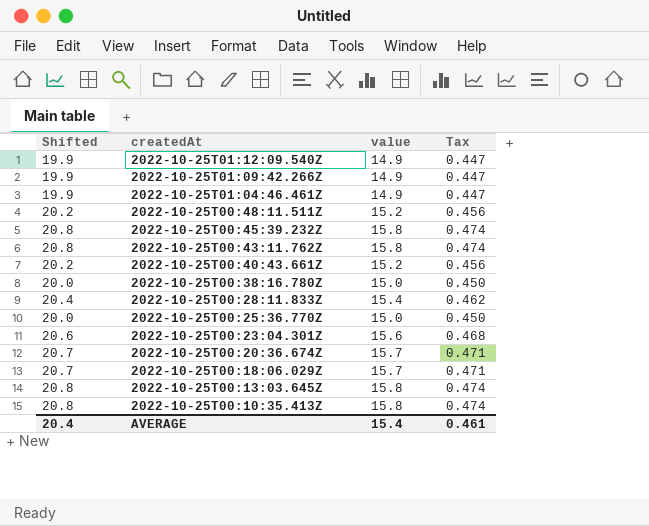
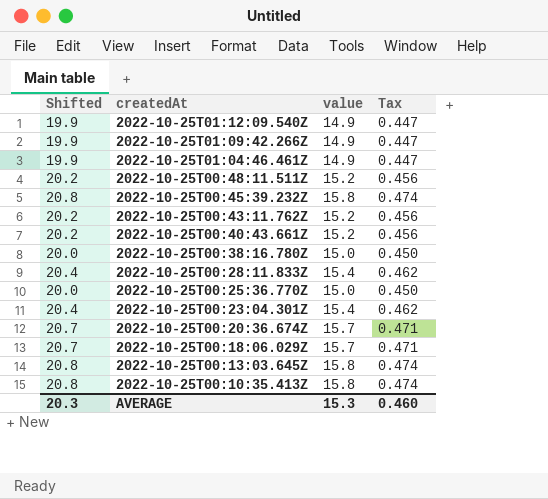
2022-10-25T00:43:11.762Z | Shifted: 20.8 -> 20.2
2022-10-25T00:43:11.762Z | value: 15.8 -> 15.2
2022-10-25T00:43:11.762Z | Tax: 0.474 -> 0.456
2022-10-25T00:23:04.301Z | Shifted: 20.6 -> 20.4
2022-10-25T00:23:04.301Z | value: 15.6 -> 15.4
2022-10-25T00:23:04.301Z | Tax: 0.468 -> 0.462
AVERAGE | Shifted: 20.4 -> 20.3
AVERAGE | value: 15.4 -> 15.3
AVERAGE | Tax: 0.461 -> 0.460

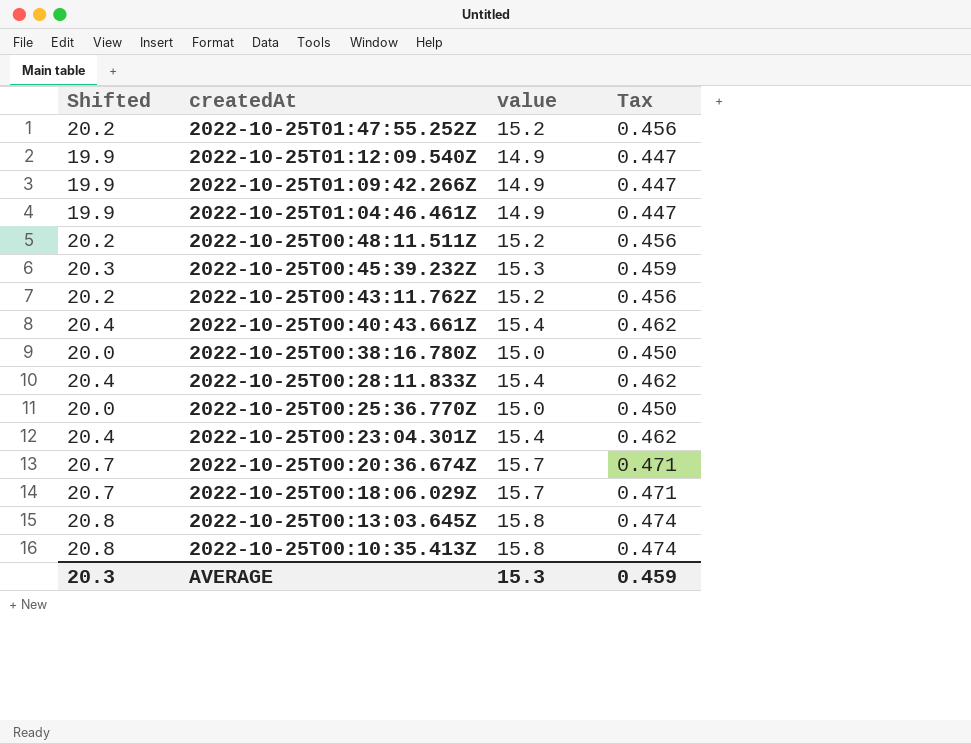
row 2022-10-25T01:47:55.252Z: none -> 20.2 | 15.2 | 0.456
2022-10-25T00:45:39.232Z | Shifted: 20.8 -> 20.3
2022-10-25T00:45:39.232Z | value: 15.8 -> 15.3
2022-10-25T00:45:39.232Z | Tax: 0.474 -> 0.459
2022-10-25T00:40:43.661Z | Shifted: 20.2 -> 20.4
2022-10-25T00:40:43.661Z | value: 15.2 -> 15.4
2022-10-25T00:40:43.661Z | Tax: 0.456 -> 0.462
AVERAGE | Tax: 0.460 -> 0.459

